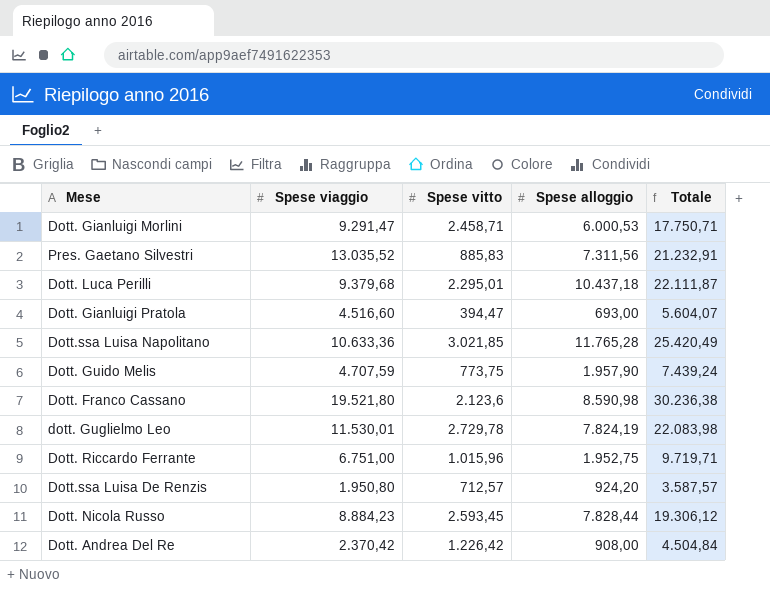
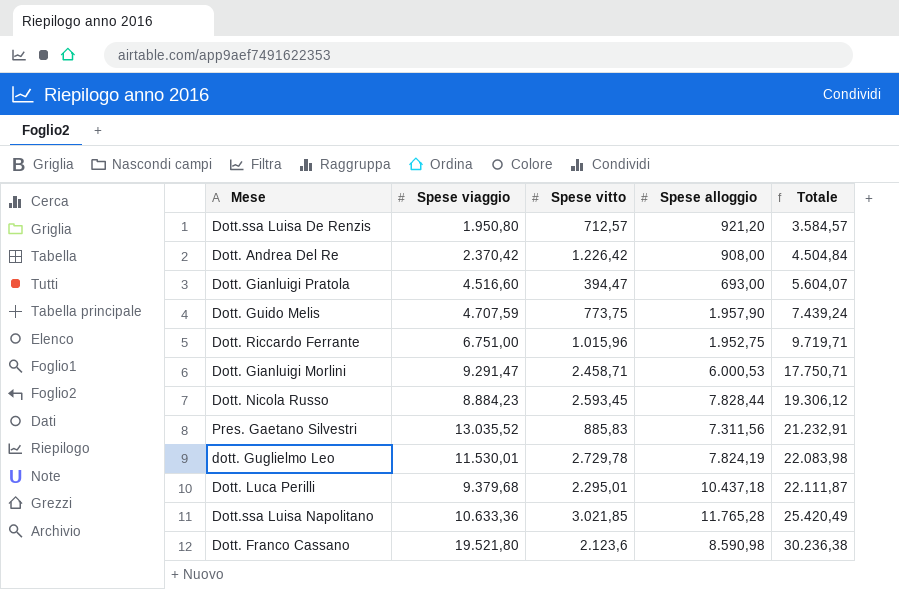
row order: none -> Totale ascending
Dott.ssa Luisa De Renzis | Spese alloggio: 924,20 -> 921,20
Dott.ssa Luisa De Renzis | Totale: 3.587,57 -> 3.584,57

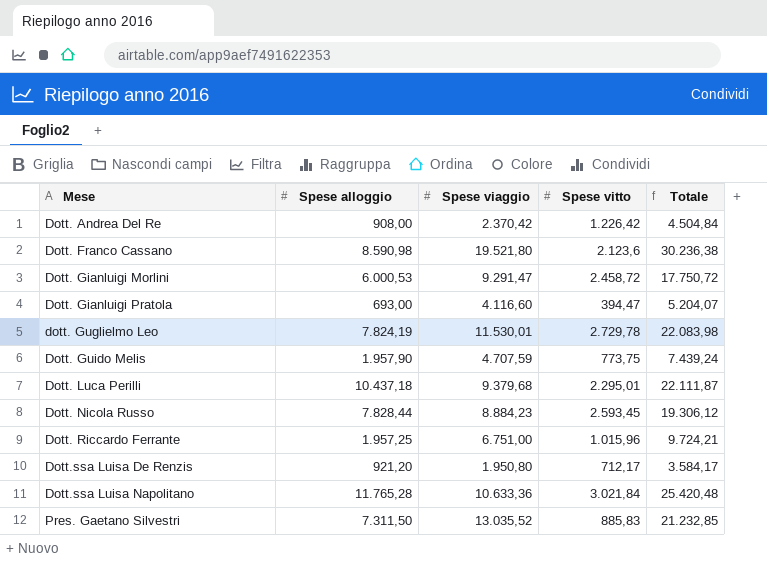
row order: Totale ascending -> Mese ascending
column Spese alloggio | position: 4 -> 2
Dott. Gianluigi Morlini | Spese vitto: 2.458,71 -> 2.458,72
Dott. Gianluigi Morlini | Totale: 17.750,71 -> 17.750,72
Dott. Gianluigi Pratola | Spese viaggio: 4.516,60 -> 4.116,60
Dott. Gianluigi Pratola | Totale: 5.604,07 -> 5.204,07
Dott. Riccardo Ferrante | Spese alloggio: 1.952,75 -> 1.957,25
Dott. Riccardo Ferrante | Totale: 9.719,71 -> 9.724,21
Dott.ssa Luisa De Renzis | Spese vitto: 712,57 -> 712,17
Dott.ssa Luisa De Renzis | Totale: 3.584,57 -> 3.584,17
Dott.ssa Luisa Napolitano | Spese vitto: 3.021,85 -> 3.021,84
Dott.ssa Luisa Napolitano | Totale: 25.420,49 -> 25.420,48
Pres. Gaetano Silvestri | Spese alloggio: 7.311,56 -> 7.311,50
Pres. Gaetano Silvestri | Totale: 21.232,91 -> 21.232,85

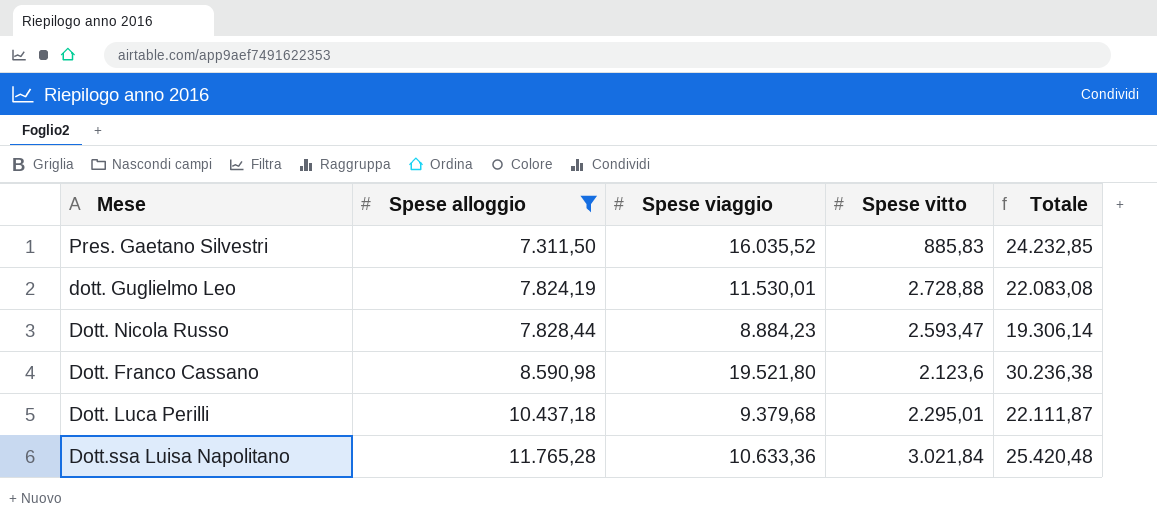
filter: none -> Spese alloggio >= 7.311,50
row order: Mese ascending -> Spese alloggio ascending
Pres. Gaetano Silvestri | Spese viaggio: 13.035,52 -> 16.035,52
Pres. Gaetano Silvestri | Totale: 21.232,85 -> 24.232,85
dott. Guglielmo Leo | Spese vitto: 2.729,78 -> 2.728,88
dott. Guglielmo Leo | Totale: 22.083,98 -> 22.083,08
Dott. Nicola Russo | Spese vitto: 2.593,45 -> 2.593,47
Dott. Nicola Russo | Totale: 19.306,12 -> 19.306,14

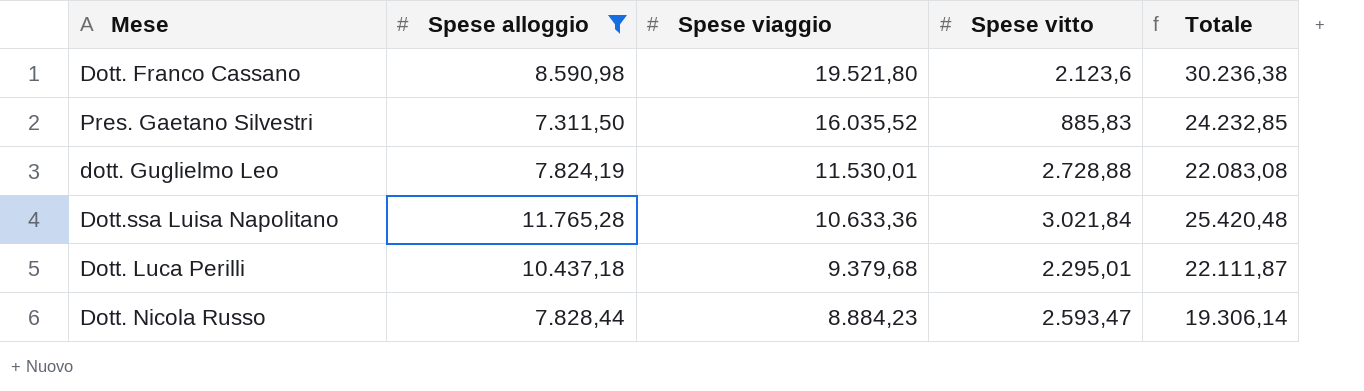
row order: Spese alloggio ascending -> Spese viaggio descending

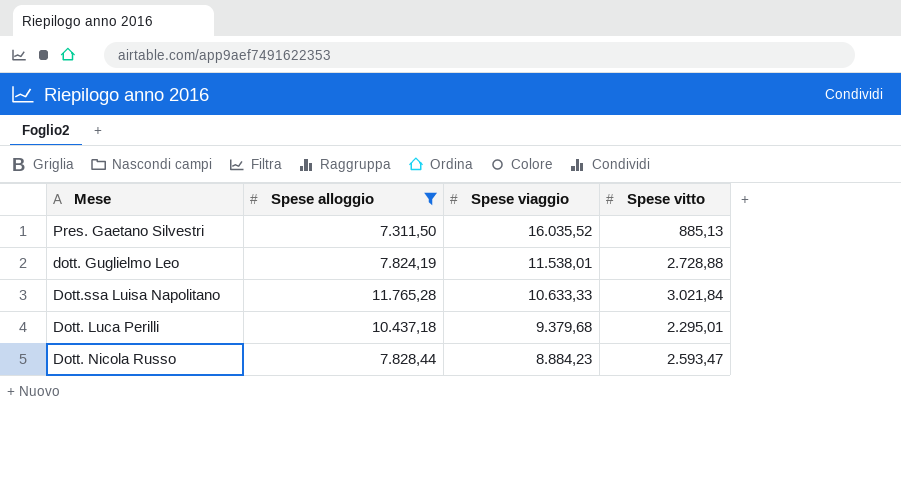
column Totale | formula: [Spese alloggio] + [Spese viaggio] + [Spese vitto] -> none
row Dott. Franco Cassano: 8.590,98 | 19.521,80 | 2.123,6 | 30.236,38 -> none
Pres. Gaetano Silvestri | Spese vitto: 885,83 -> 885,13
dott. Guglielmo Leo | Spese viaggio: 11.530,01 -> 11.538,01
Dott.ssa Luisa Napolitano | Spese viaggio: 10.633,36 -> 10.633,33

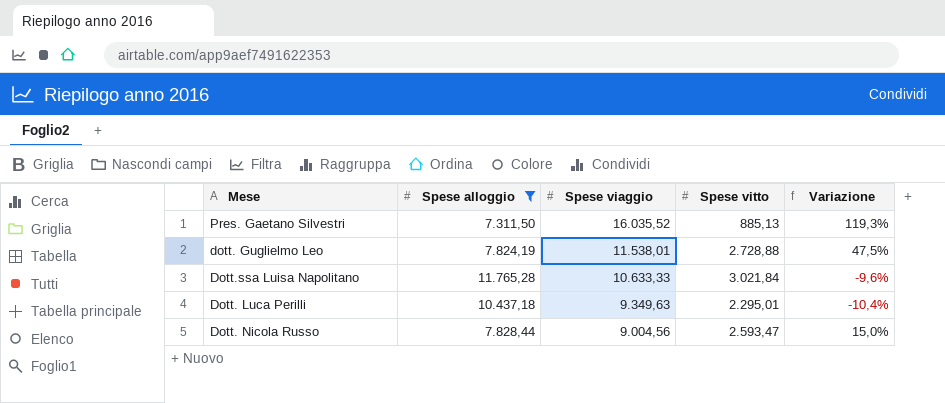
column Variazione | formula: none -> ([Spese viaggio] - [Spese alloggio]) / [Spese alloggio]
Dott. Luca Perilli | Spese viaggio: 9.379,68 -> 9.349,63
Dott. Nicola Russo | Spese viaggio: 8.884,23 -> 9.004,56

